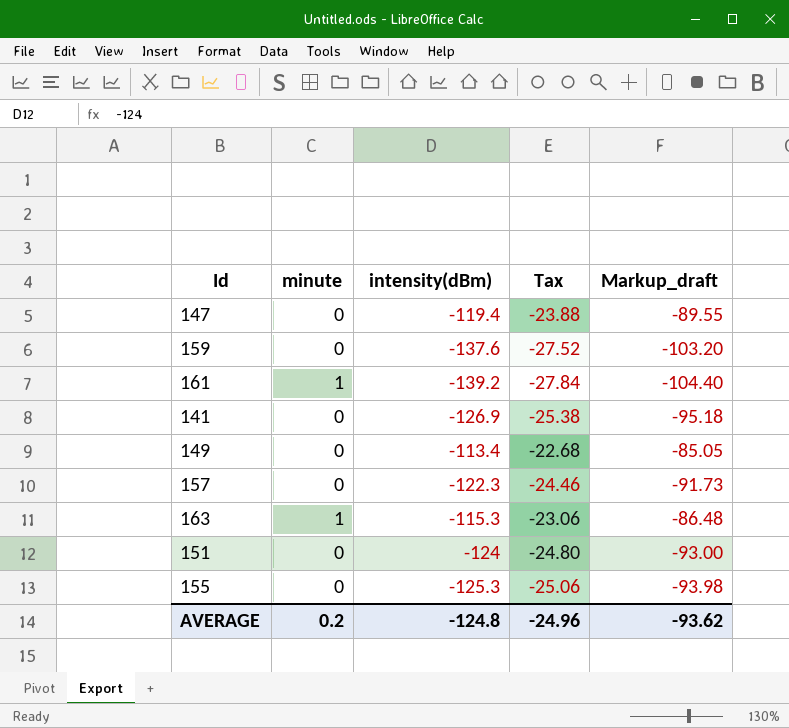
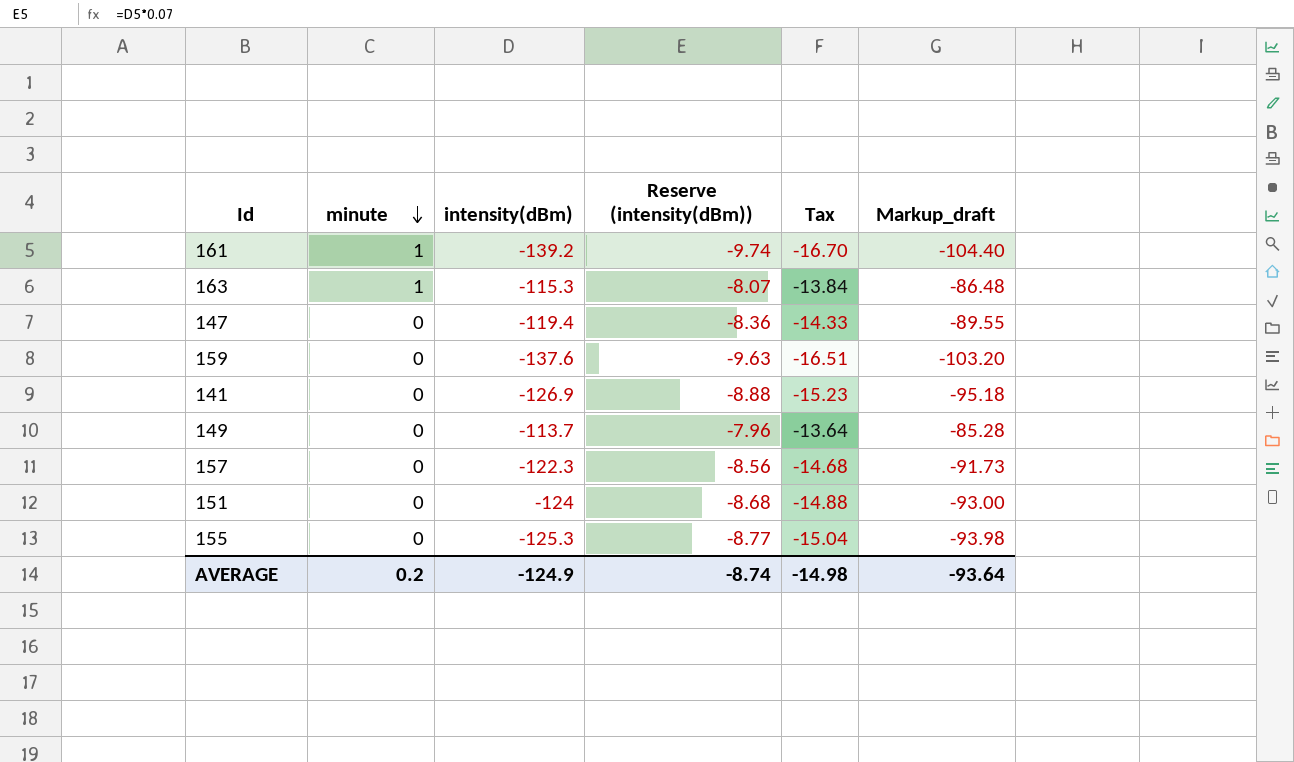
row order: none -> minute descending
column Reserve (intensity(dBm)) | formula: none -> [intensity(dBm)] * 0.07
column Tax | formula: [intensity(dBm)] * 0.2 -> [intensity(dBm)] * 0.12
149 | intensity(dBm): -113.4 -> -113.7
149 | Markup_draft: -85.05 -> -85.28
AVERAGE | intensity(dBm): -124.8 -> -124.9
AVERAGE | Tax: -24.96 -> -14.98
AVERAGE | Markup_draft: -93.62 -> -93.64

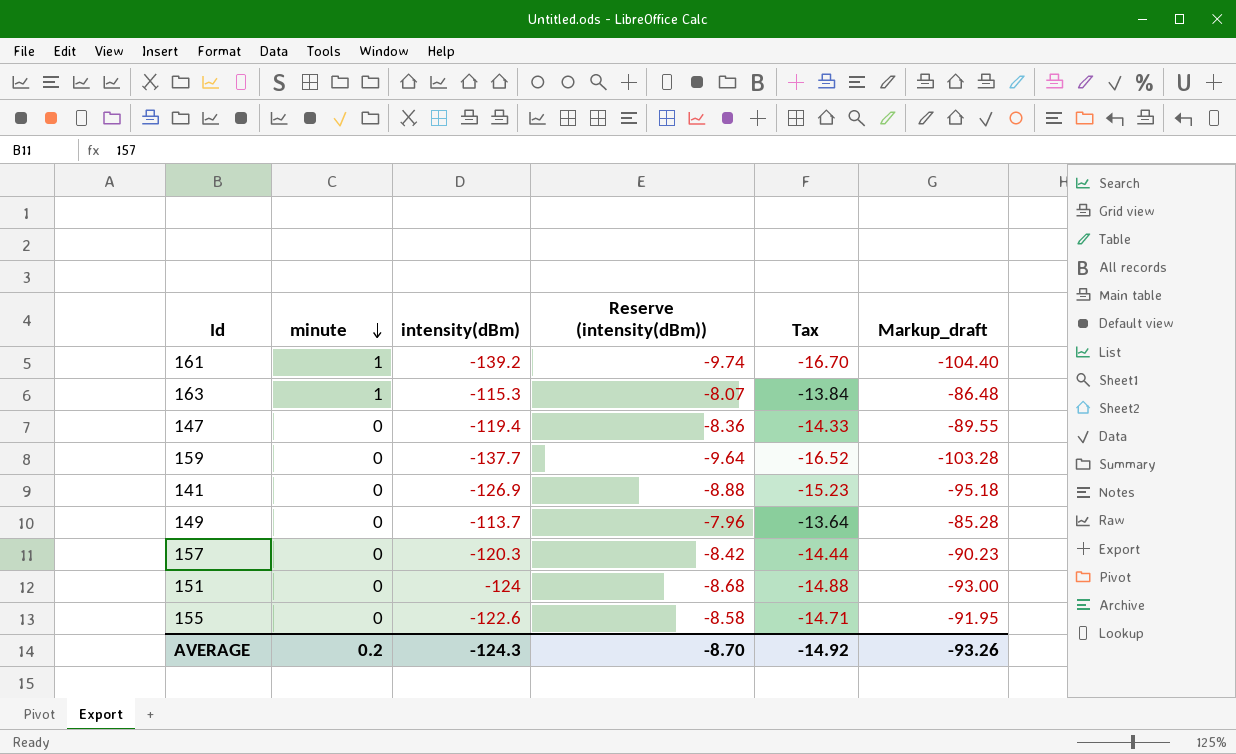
159 | intensity(dBm): -137.6 -> -137.7
159 | Reserve (intensity(dBm)): -9.63 -> -9.64
159 | Tax: -16.51 -> -16.52
159 | Markup_draft: -103.20 -> -103.28
157 | intensity(dBm): -122.3 -> -120.3
157 | Reserve (intensity(dBm)): -8.56 -> -8.42
157 | Tax: -14.68 -> -14.44
157 | Markup_draft: -91.73 -> -90.23
155 | intensity(dBm): -125.3 -> -122.6
155 | Reserve (intensity(dBm)): -8.77 -> -8.58
155 | Tax: -15.04 -> -14.71
155 | Markup_draft: -93.98 -> -91.95
AVERAGE | intensity(dBm): -124.9 -> -124.3
AVERAGE | Reserve (intensity(dBm)): -8.74 -> -8.70
AVERAGE | Tax: -14.98 -> -14.92
AVERAGE | Markup_draft: -93.64 -> -93.26

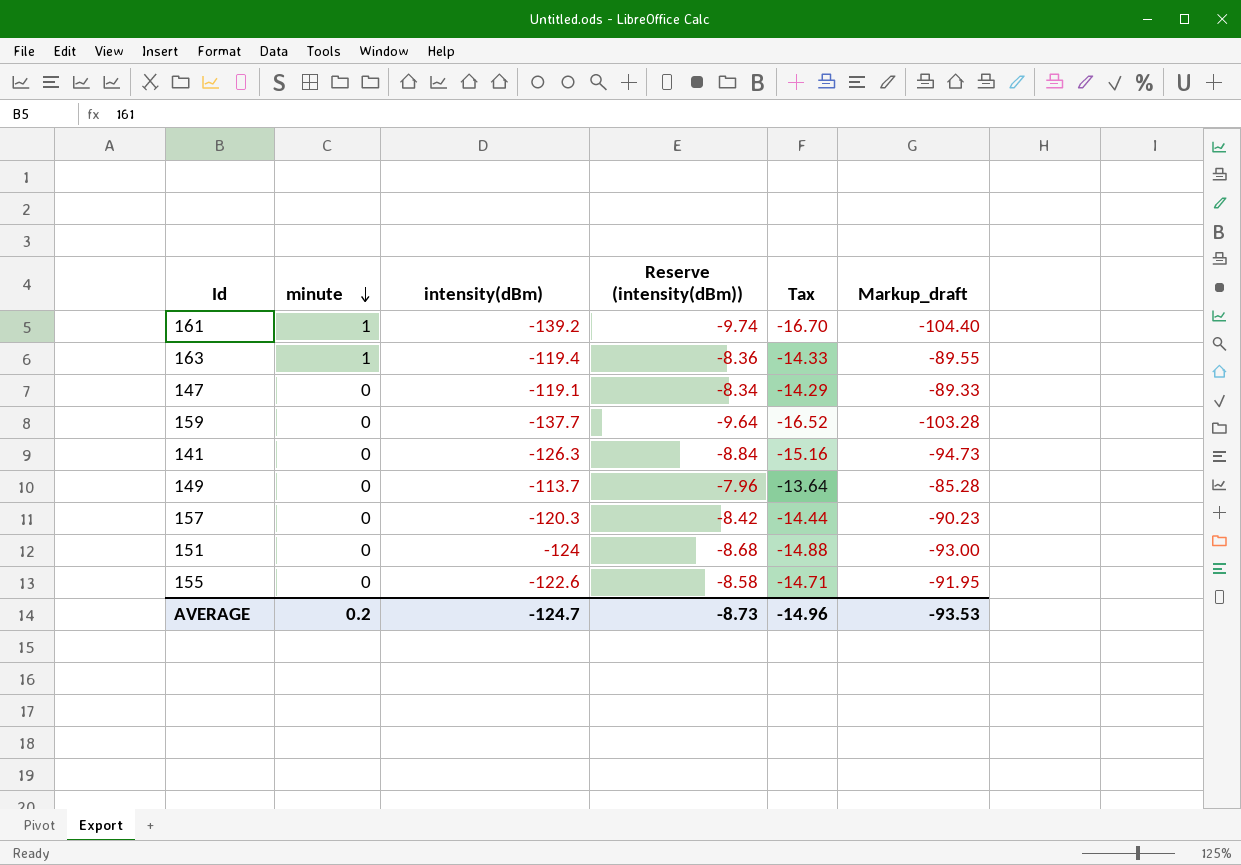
163 | intensity(dBm): -115.3 -> -119.4
163 | Reserve (intensity(dBm)): -8.07 -> -8.36
163 | Tax: -13.84 -> -14.33
163 | Markup_draft: -86.48 -> -89.55
147 | intensity(dBm): -119.4 -> -119.1
147 | Reserve (intensity(dBm)): -8.36 -> -8.34
147 | Tax: -14.33 -> -14.29
147 | Markup_draft: -89.55 -> -89.33
141 | intensity(dBm): -126.9 -> -126.3
141 | Reserve (intensity(dBm)): -8.88 -> -8.84
141 | Tax: -15.23 -> -15.16
141 | Markup_draft: -95.18 -> -94.73
AVERAGE | intensity(dBm): -124.3 -> -124.7
AVERAGE | Reserve (intensity(dBm)): -8.70 -> -8.73
AVERAGE | Tax: -14.92 -> -14.96
AVERAGE | Markup_draft: -93.26 -> -93.53

